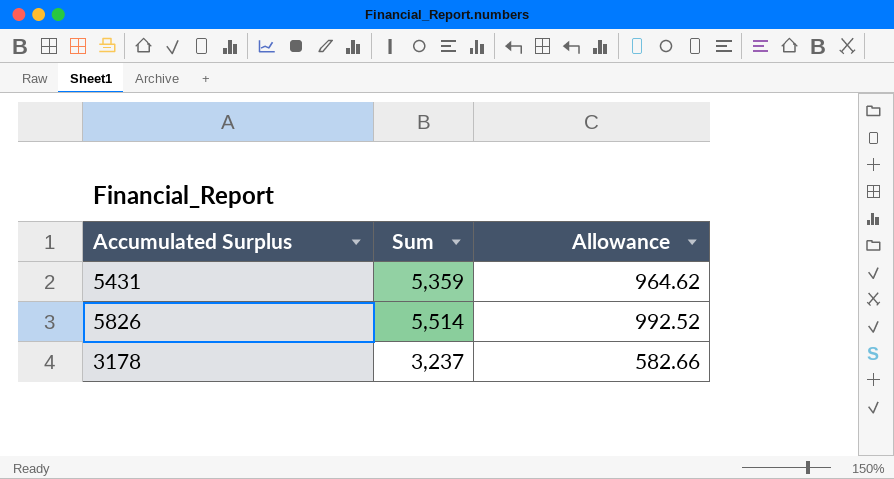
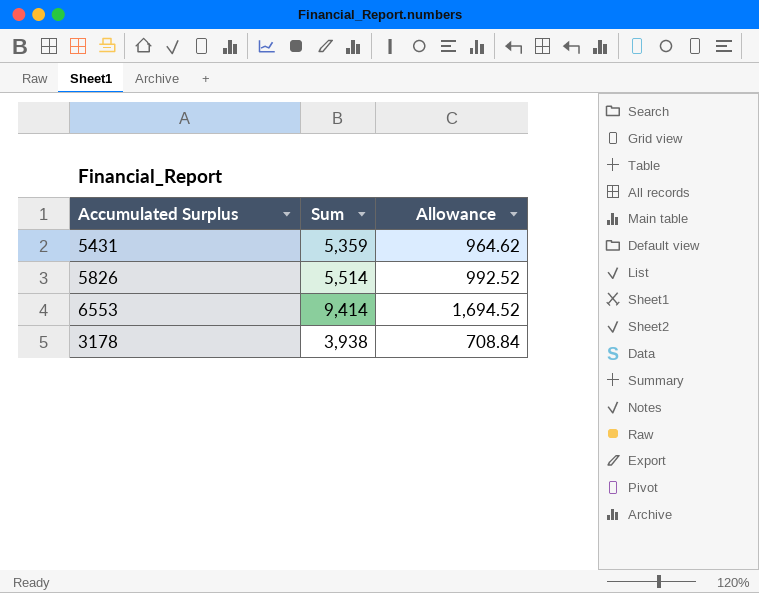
row 6553: none -> 9,414 | 1,694.52
3178 | Sum: 3,237 -> 3,938
3178 | Allowance: 582.66 -> 708.84

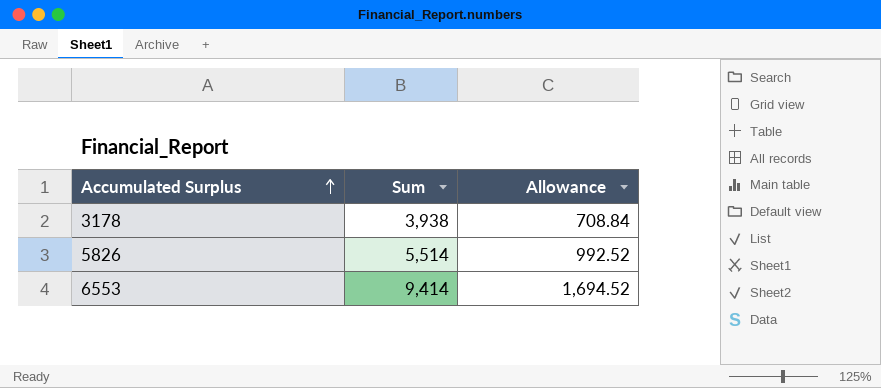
row order: none -> Accumulated Surplus ascending
row 5431: 5,359 | 964.62 -> none

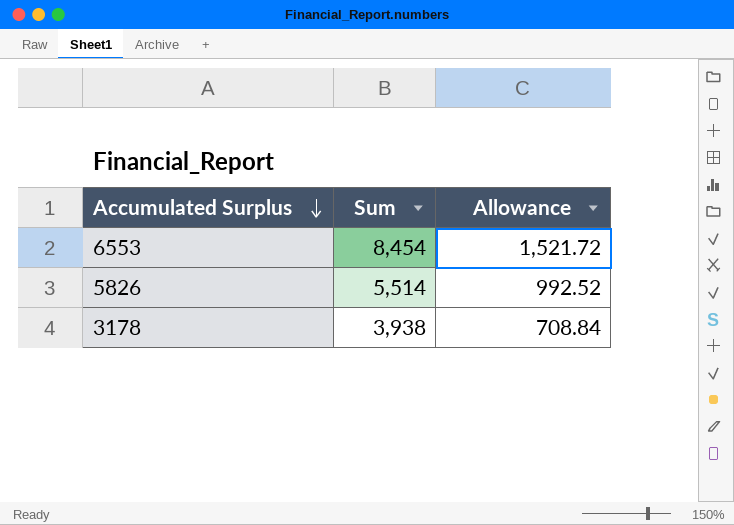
row order: Accumulated Surplus ascending -> Accumulated Surplus descending
6553 | Sum: 9,414 -> 8,454
6553 | Allowance: 1,694.52 -> 1,521.72

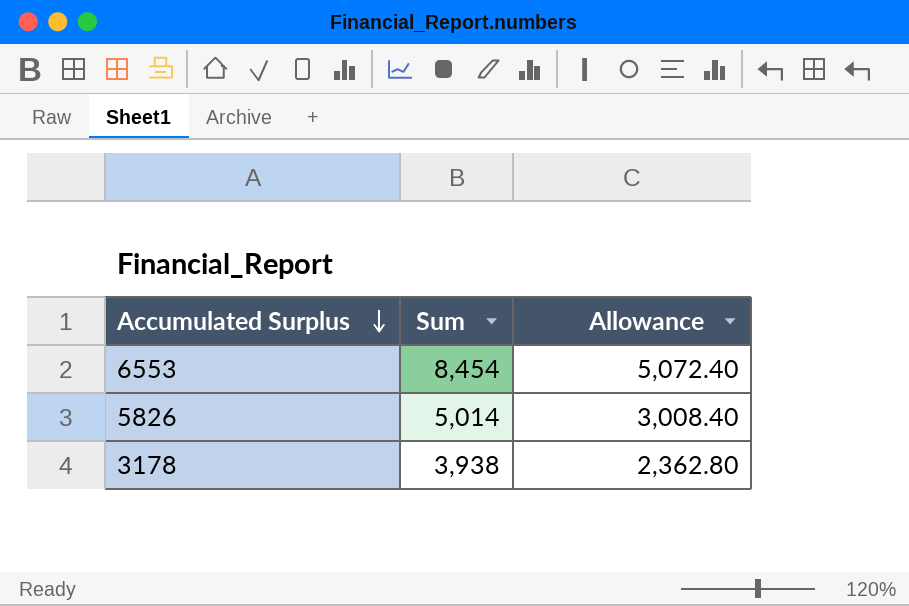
column Allowance | formula: [Sum] * 0.18 -> [Sum] * 0.6
5826 | Sum: 5,514 -> 5,014

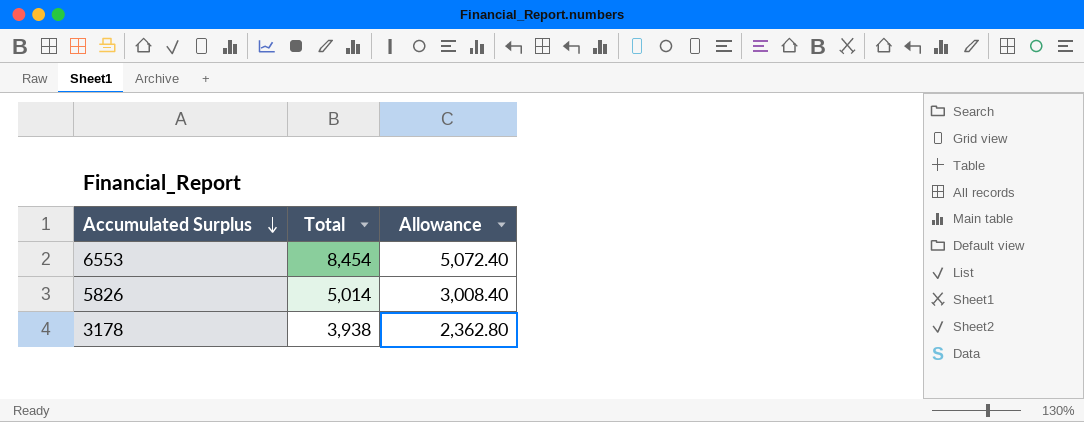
column name: Sum -> Total

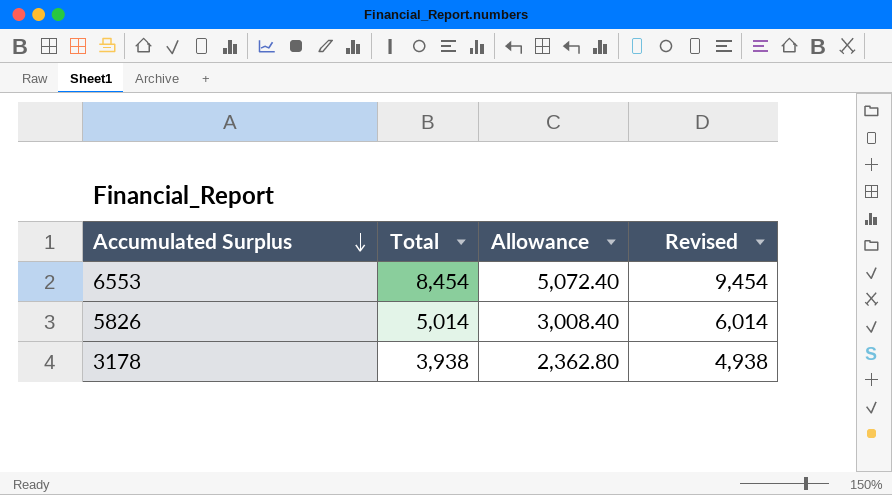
column Revised | formula: none -> [Total] + 1000

